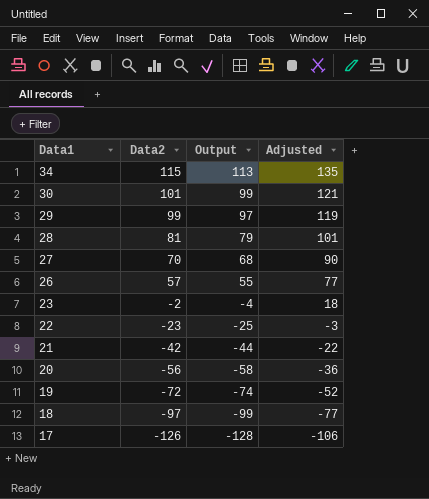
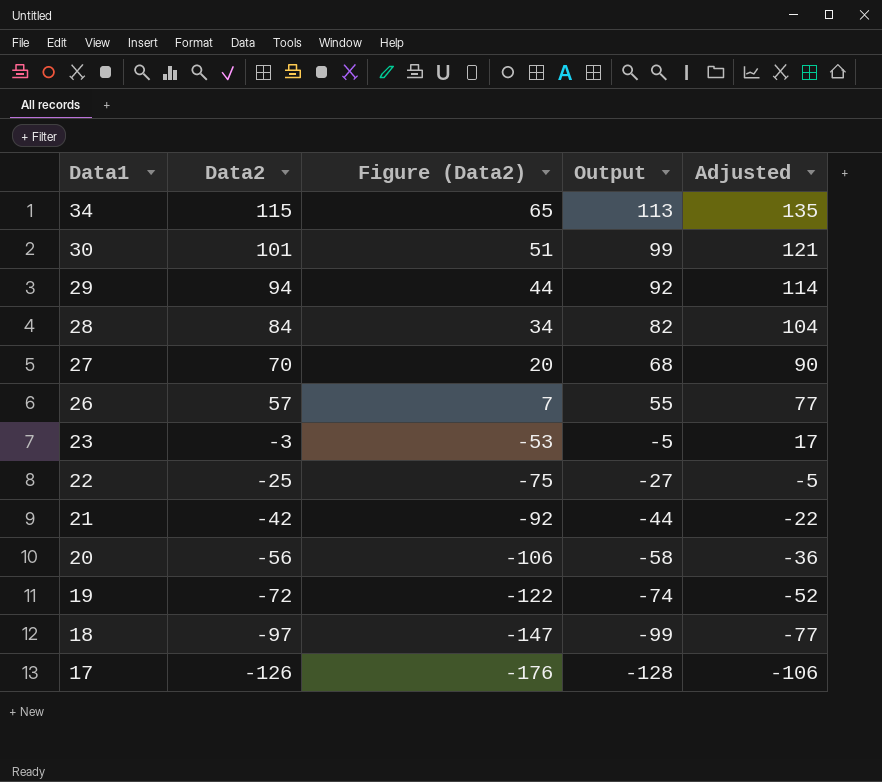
column Figure (Data2) | formula: none -> [Data2] - 50
29 | Data2: 99 -> 94
29 | Output: 97 -> 92
29 | Adjusted: 119 -> 114
28 | Data2: 81 -> 84
28 | Output: 79 -> 82
28 | Adjusted: 101 -> 104
23 | Data2: -2 -> -3
23 | Output: -4 -> -5
23 | Adjusted: 18 -> 17
22 | Data2: -23 -> -25
22 | Output: -25 -> -27
22 | Adjusted: -3 -> -5

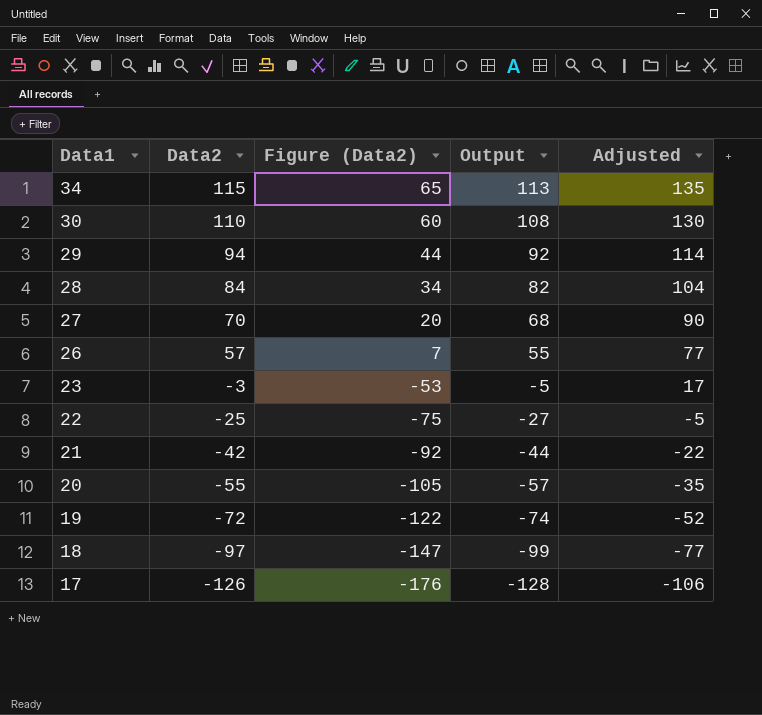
30 | Data2: 101 -> 110
30 | Figure (Data2): 51 -> 60
30 | Output: 99 -> 108
30 | Adjusted: 121 -> 130
20 | Data2: -56 -> -55
20 | Figure (Data2): -106 -> -105
20 | Output: -58 -> -57
20 | Adjusted: -36 -> -35

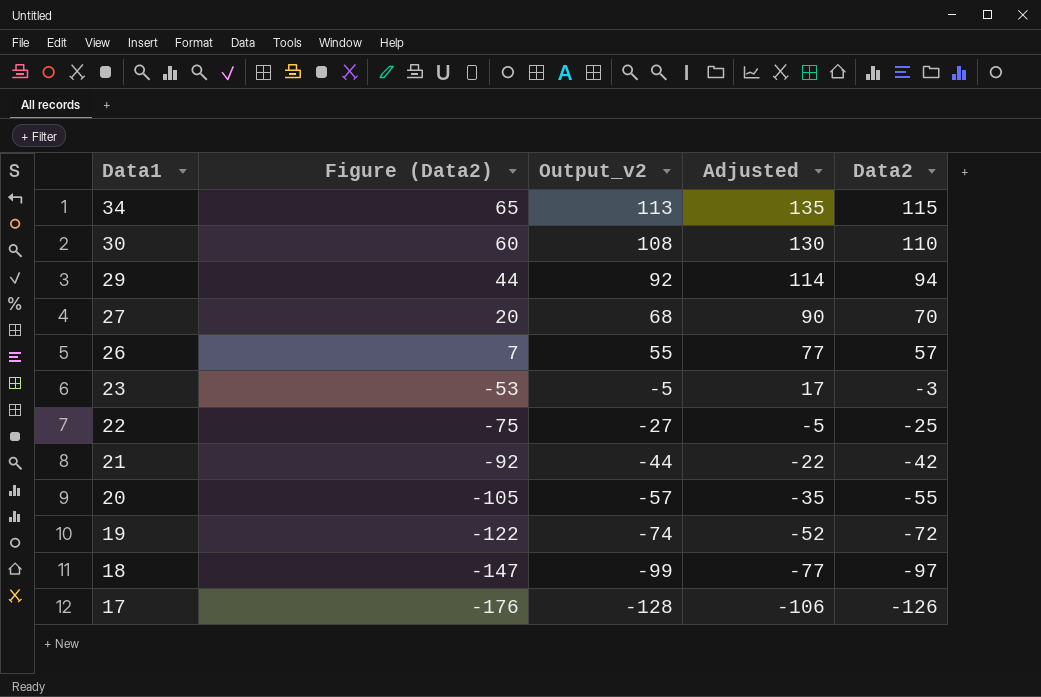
column name: Output -> Output_v2
column Data2 | position: 2 -> 5
row 28: 84 | 34 | 82 | 104 -> none

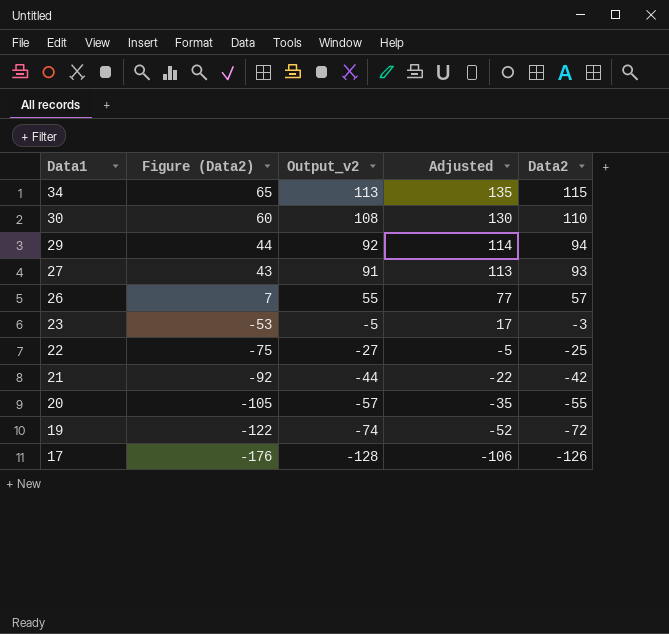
row 18: -147 | -99 | -77 | -97 -> none
27 | Figure (Data2): 20 -> 43
27 | Output_v2: 68 -> 91
27 | Adjusted: 90 -> 113
27 | Data2: 70 -> 93

